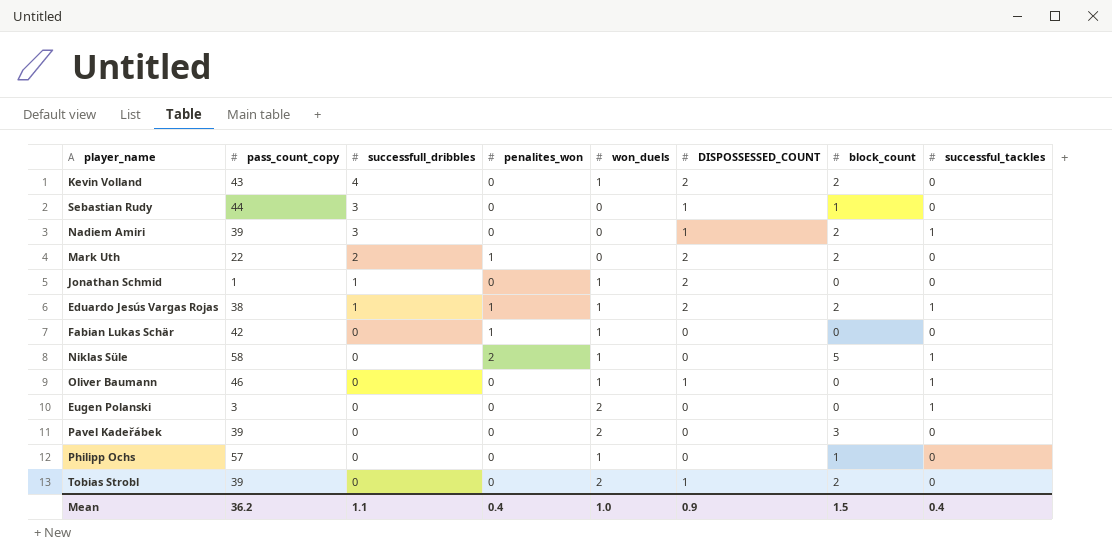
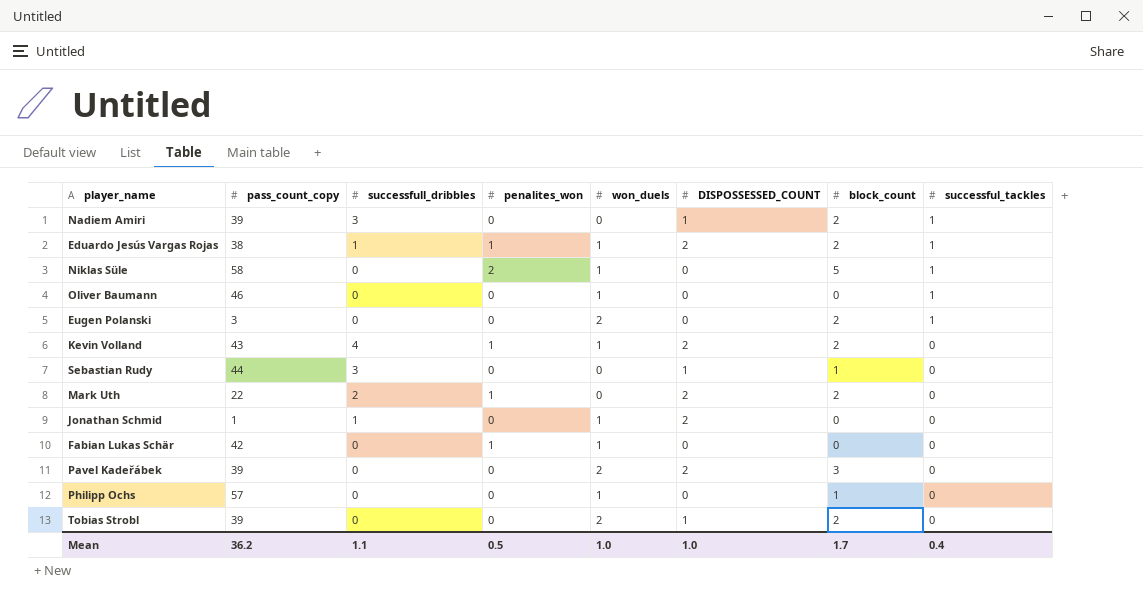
row order: successfull_dribbles descending -> successful_tackles descending
Oliver Baumann | DISPOSSESSED_COUNT: 1 -> 0
Eugen Polanski | block_count: 0 -> 2
Kevin Volland | penalites_won: 0 -> 1
Pavel Kadeřábek | DISPOSSESSED_COUNT: 0 -> 2
Mean | penalites_won: 0.4 -> 0.5
Mean | DISPOSSESSED_COUNT: 0.9 -> 1.0
Mean | block_count: 1.5 -> 1.7

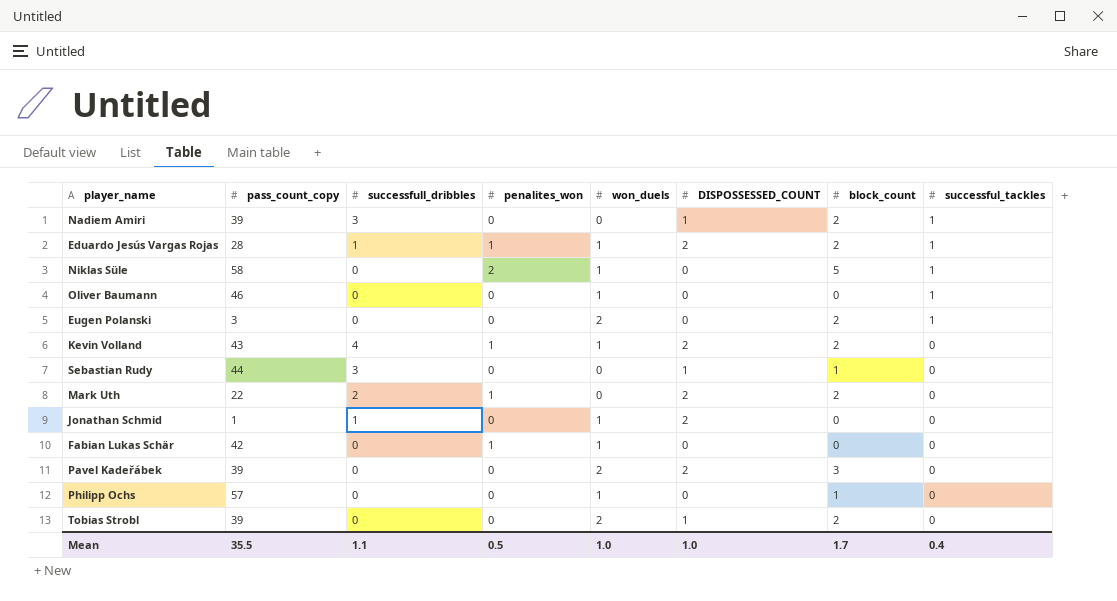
Eduardo Jesús Vargas Rojas | pass_count_copy: 38 -> 28
Mean | pass_count_copy: 36.2 -> 35.5

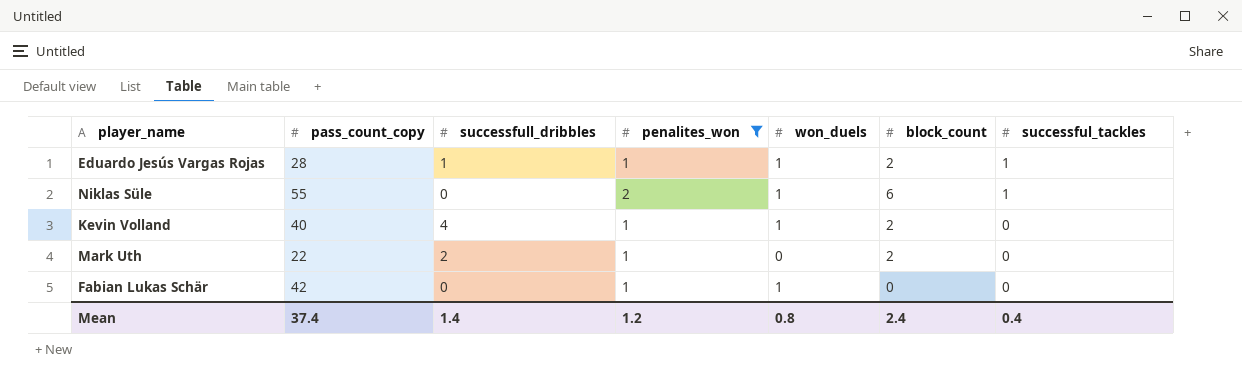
filter: none -> penalites_won != 0
column DISPOSSESSED_COUNT | position: 6 -> none
Niklas Süle | pass_count_copy: 58 -> 55
Niklas Süle | block_count: 5 -> 6
Kevin Volland | pass_count_copy: 43 -> 40
Mean | pass_count_copy: 35.5 -> 37.4
Mean | successfull_dribbles: 1.1 -> 1.4
Mean | penalites_won: 0.5 -> 1.2
Mean | won_duels: 1.0 -> 0.8
Mean | block_count: 1.7 -> 2.4

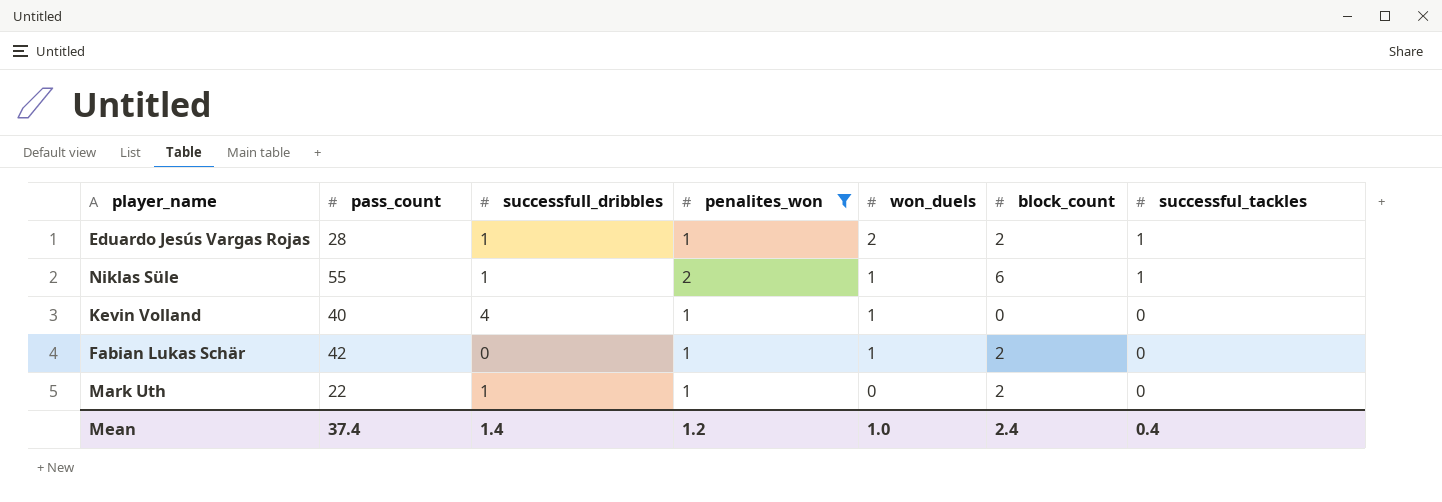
row order: successful_tackles descending -> won_duels descending
column name: pass_count_copy -> pass_count
Eduardo Jesús Vargas Rojas | won_duels: 1 -> 2
Niklas Süle | successfull_dribbles: 0 -> 1
Kevin Volland | block_count: 2 -> 0
Fabian Lukas Schär | block_count: 0 -> 2
Mark Uth | successfull_dribbles: 2 -> 1
Mean | won_duels: 0.8 -> 1.0

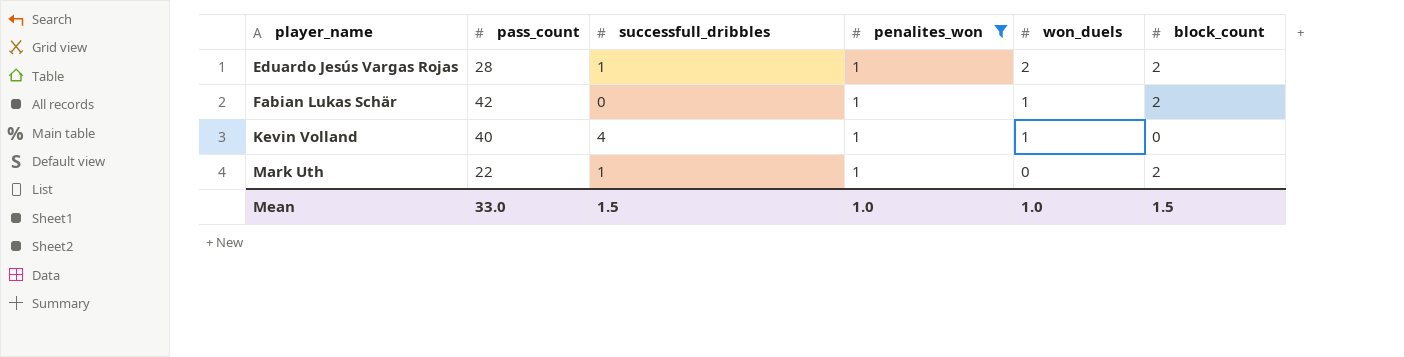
row order: won_duels descending -> player_name ascending
column successful_tackles | position: 7 -> none
row Niklas Süle: 55 | 1 | 2 | 1 | 6 | 1 -> none
Mean | pass_count: 37.4 -> 33.0
Mean | successfull_dribbles: 1.4 -> 1.5
Mean | penalites_won: 1.2 -> 1.0
Mean | block_count: 2.4 -> 1.5

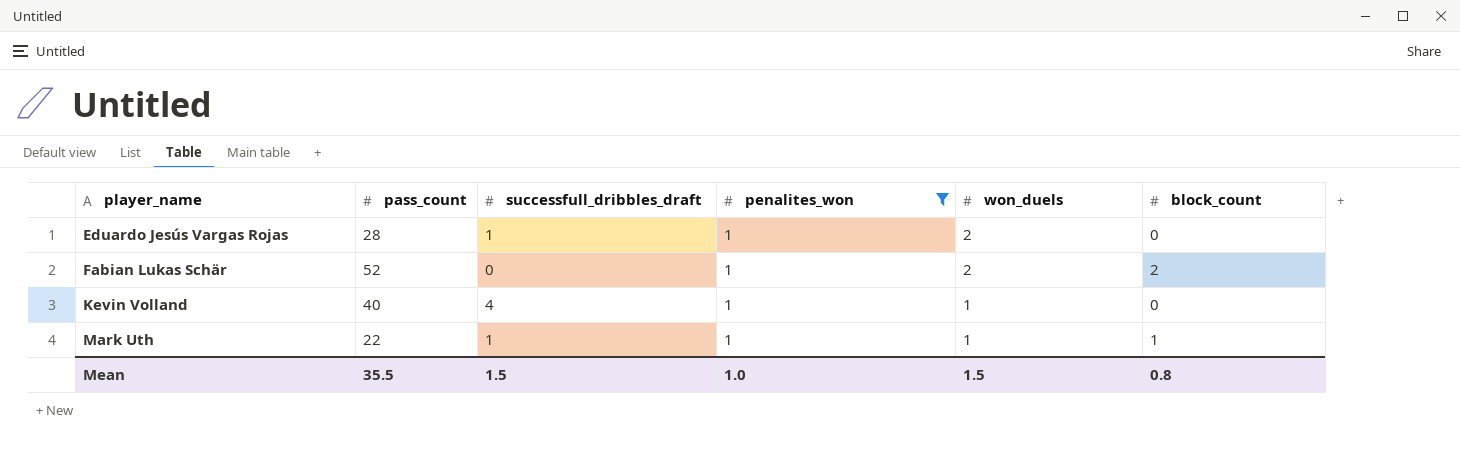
column name: successfull_dribbles -> successfull_dribbles_draft
Eduardo Jesús Vargas Rojas | block_count: 2 -> 0
Fabian Lukas Schär | pass_count: 42 -> 52
Fabian Lukas Schär | won_duels: 1 -> 2
Mark Uth | won_duels: 0 -> 1
Mark Uth | block_count: 2 -> 1
Mean | pass_count: 33.0 -> 35.5
Mean | won_duels: 1.0 -> 1.5
Mean | block_count: 1.5 -> 0.8

